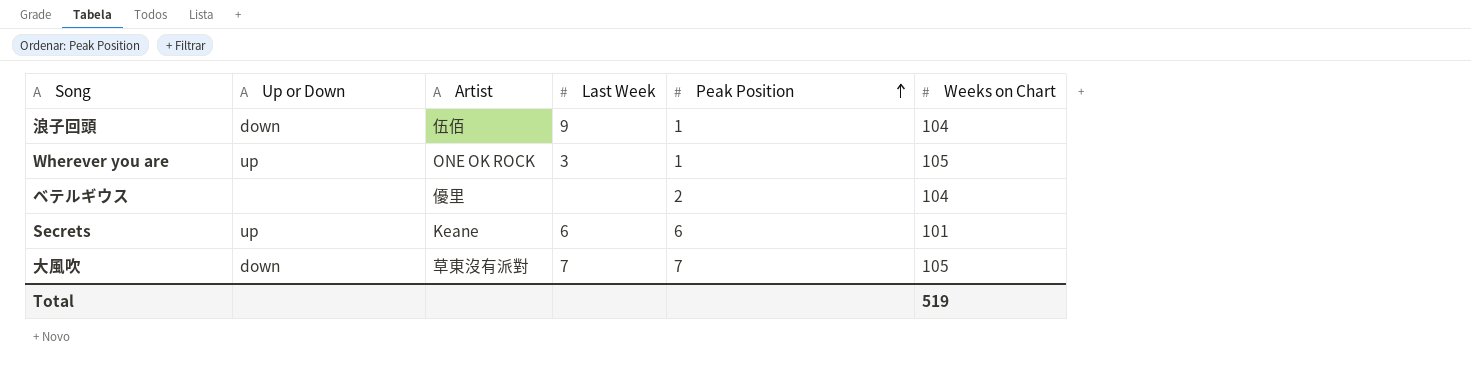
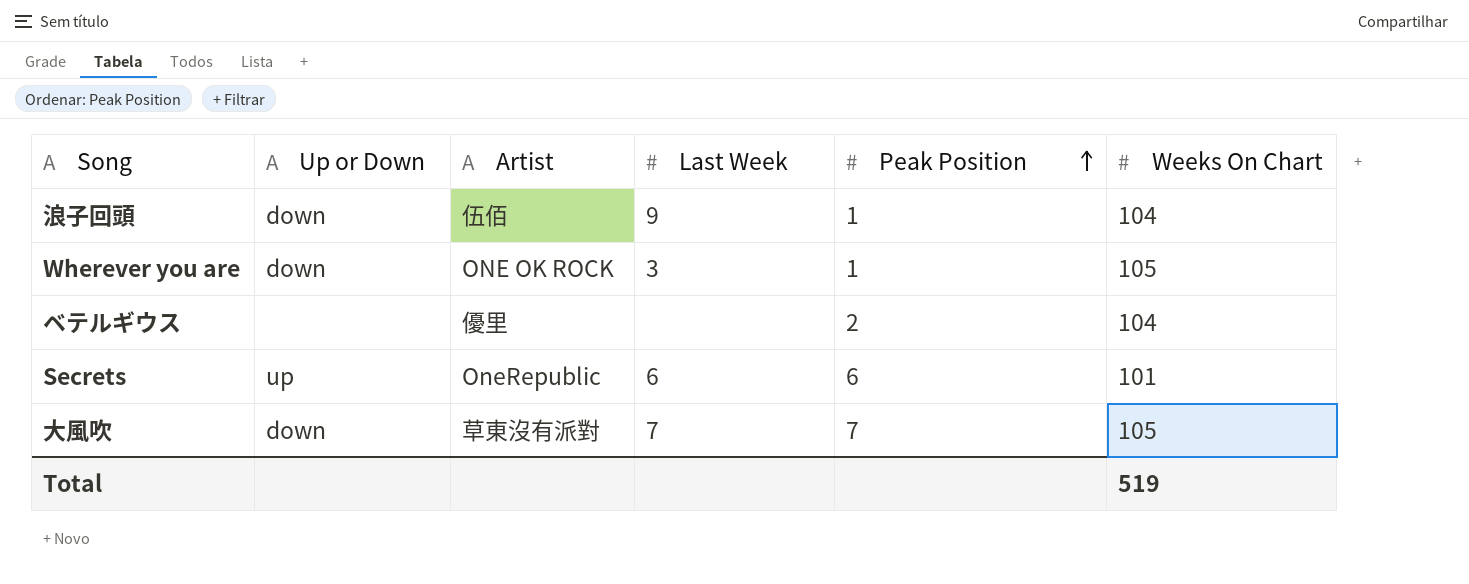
column name: Weeks on Chart -> Weeks On Chart
Wherever you are | Up or Down: up -> down
Secrets | Artist: Keane -> OneRepublic

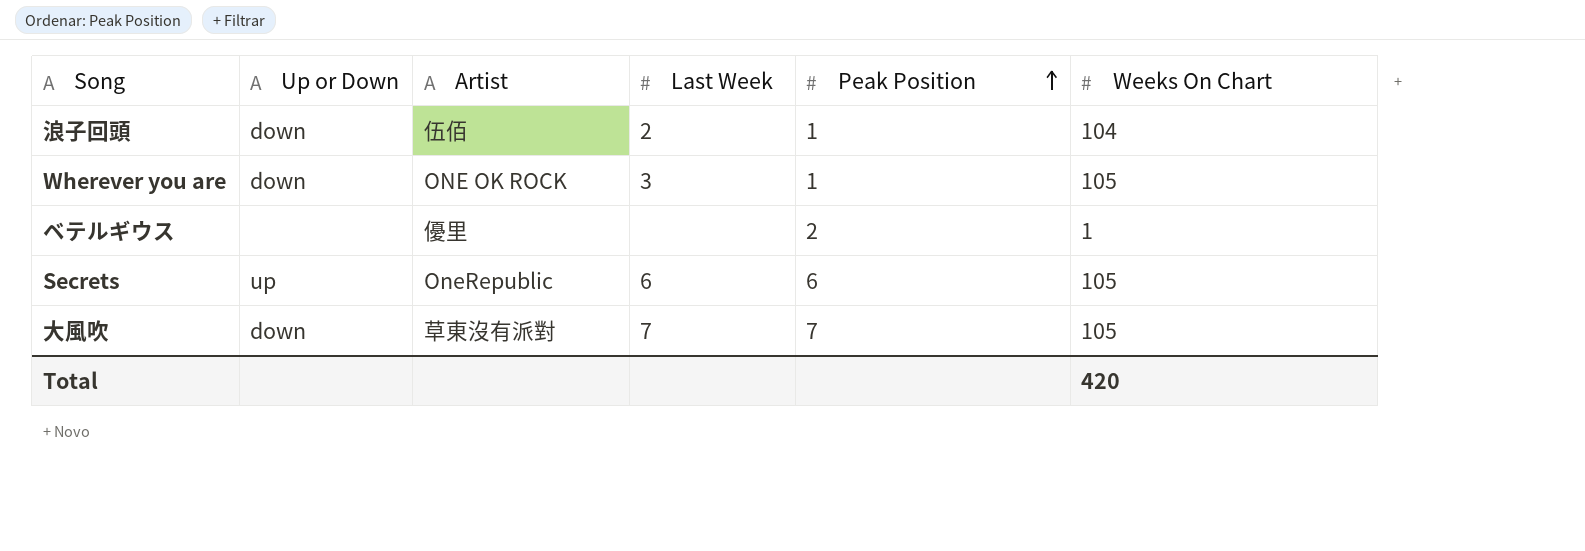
浪子回頭 | Last Week: 9 -> 2
ベテルギウス | Weeks On Chart: 104 -> 1
Secrets | Weeks On Chart: 101 -> 105
Total | Weeks On Chart: 519 -> 420

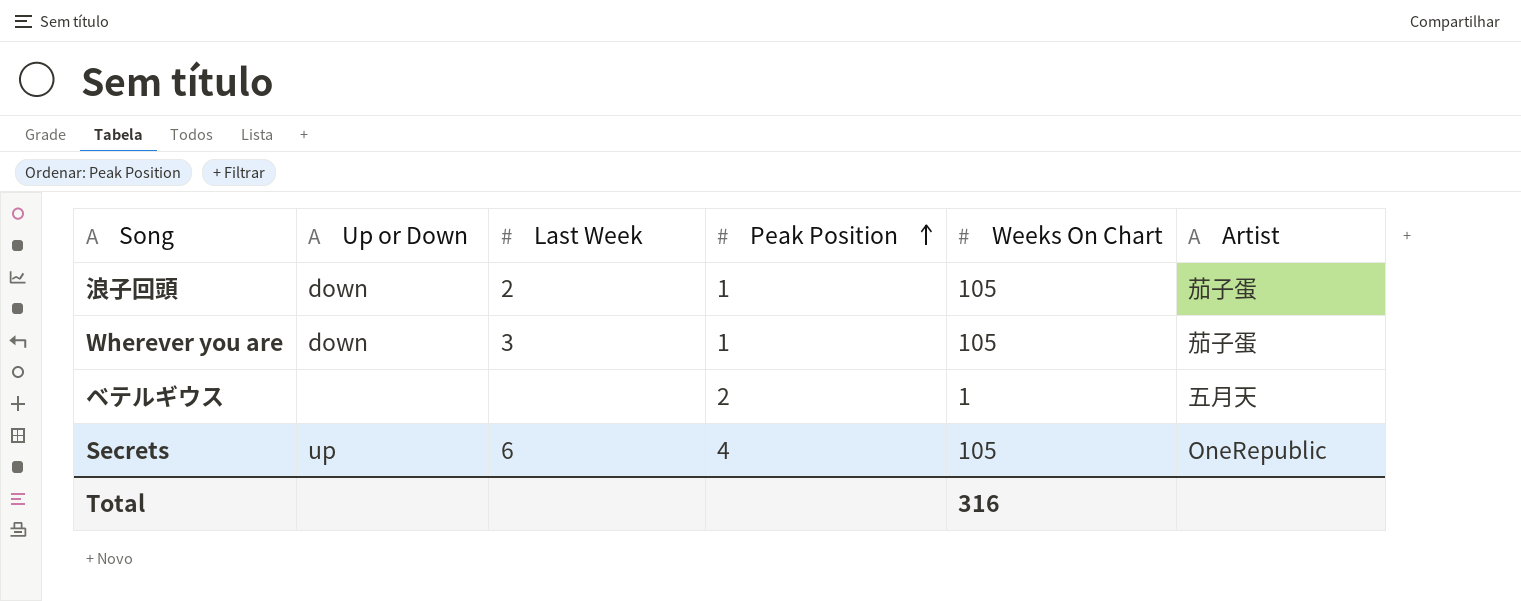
column Artist | position: 3 -> 6
row 大風吹: down | 草東沒有派對 | 7 | 7 | 105 -> none
浪子回頭 | Weeks On Chart: 104 -> 105
浪子回頭 | Artist: 伍佰 -> 茄子蛋
Wherever you are | Artist: ONE OK ROCK -> 茄子蛋
ベテルギウス | Artist: 優里 -> 五月天
Secrets | Peak Position: 6 -> 4
Total | Weeks On Chart: 420 -> 316

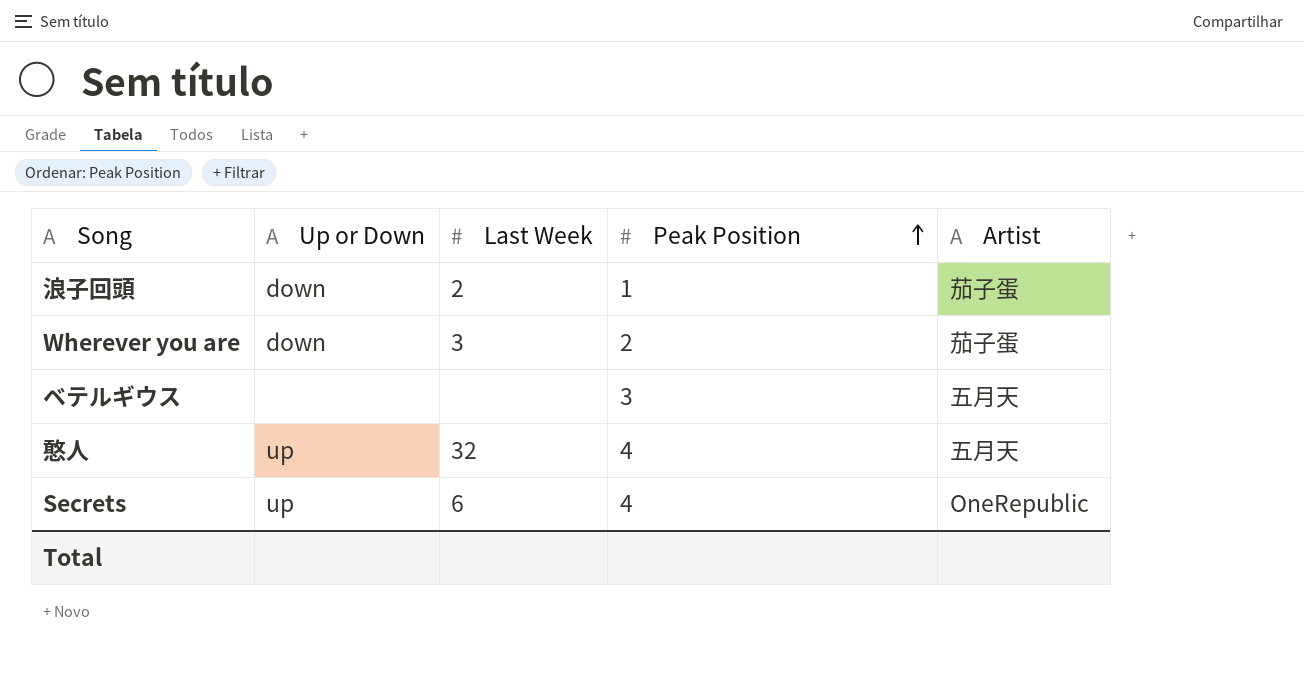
column Weeks On Chart | position: 5 -> none
Wherever you are | Peak Position: 1 -> 2
ベテルギウス | Peak Position: 2 -> 3
row 憨人: none -> up | 32 | 4 | 五月天

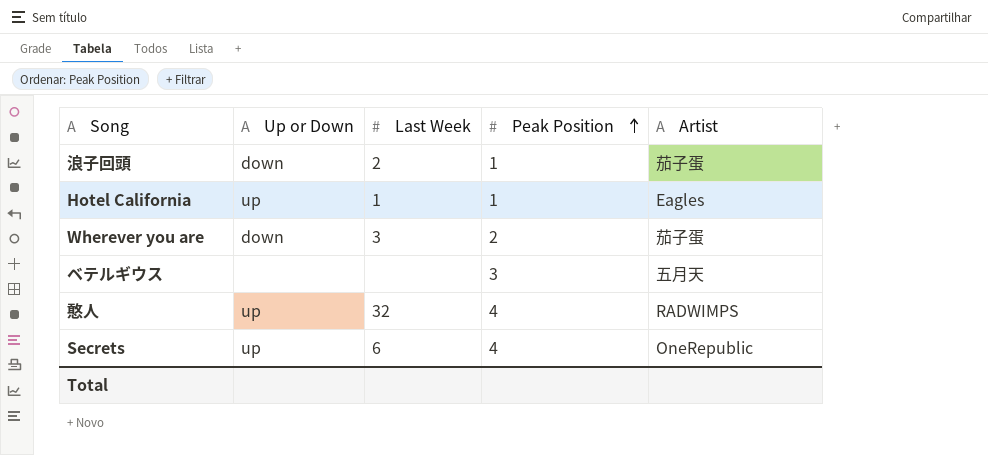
row Hotel California: none -> up | 1 | 1 | Eagles
憨人 | Artist: 五月天 -> RADWIMPS

